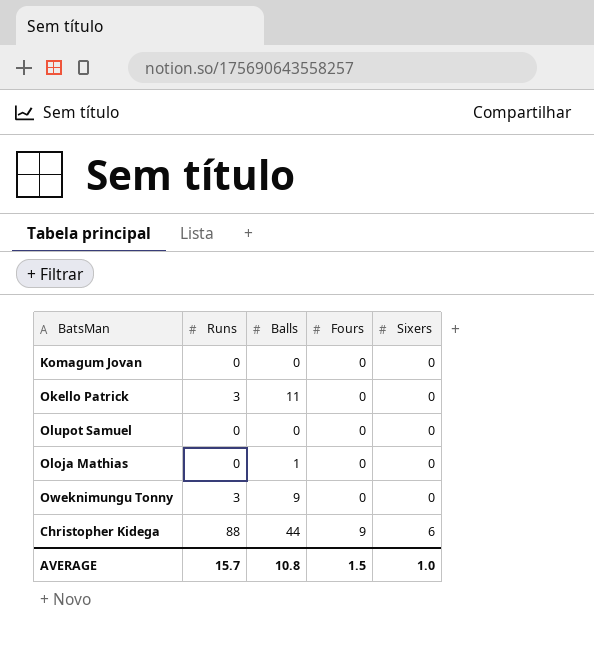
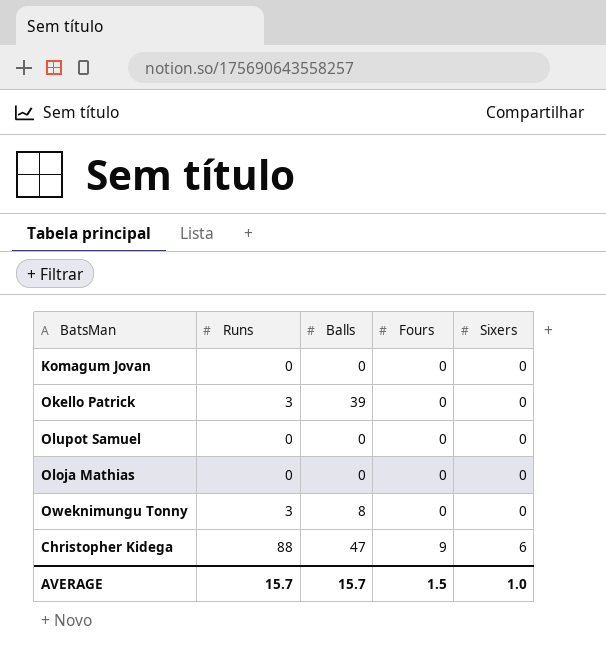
Okello Patrick | Balls: 11 -> 39
Oloja Mathias | Balls: 1 -> 0
Oweknimungu Tonny | Balls: 9 -> 8
Christopher Kidega | Balls: 44 -> 47
AVERAGE | Balls: 10.8 -> 15.7

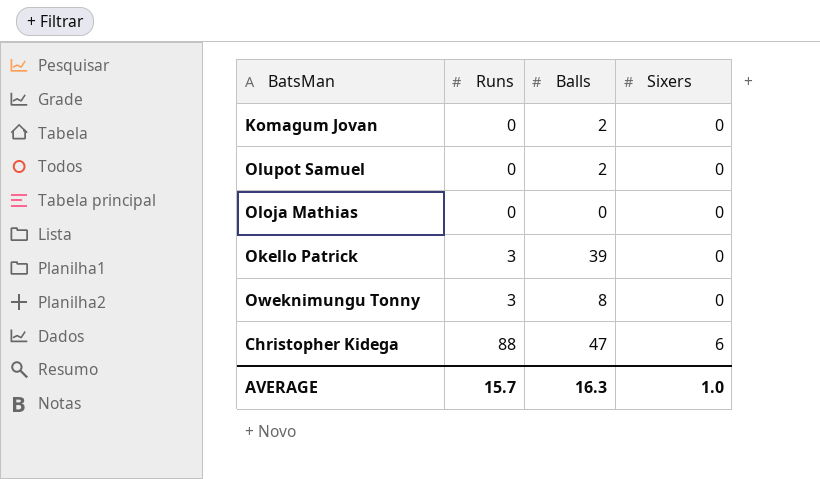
row order: Fours ascending -> Runs ascending
column Fours | position: 4 -> none
Komagum Jovan | Balls: 0 -> 2
Olupot Samuel | Balls: 0 -> 2
AVERAGE | Balls: 15.7 -> 16.3

